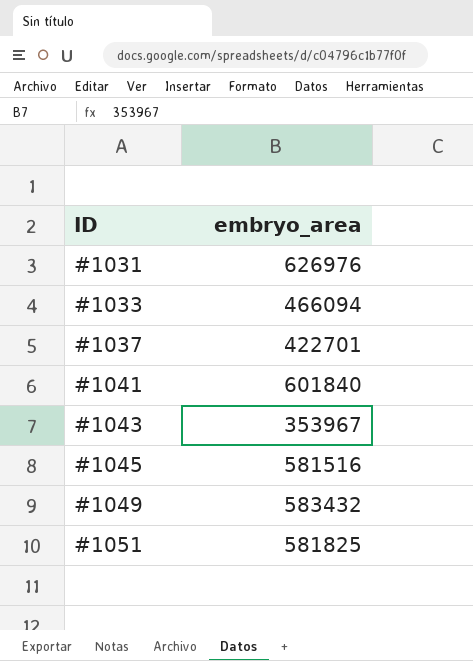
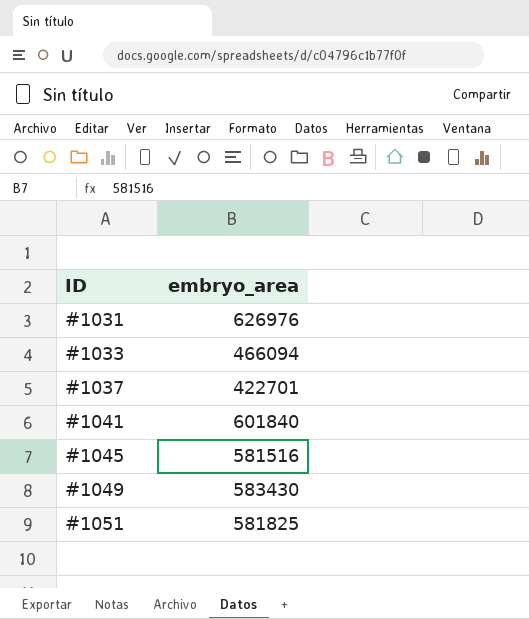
row #1043: 353967 -> none
#1049 | embryo_area: 583432 -> 583430

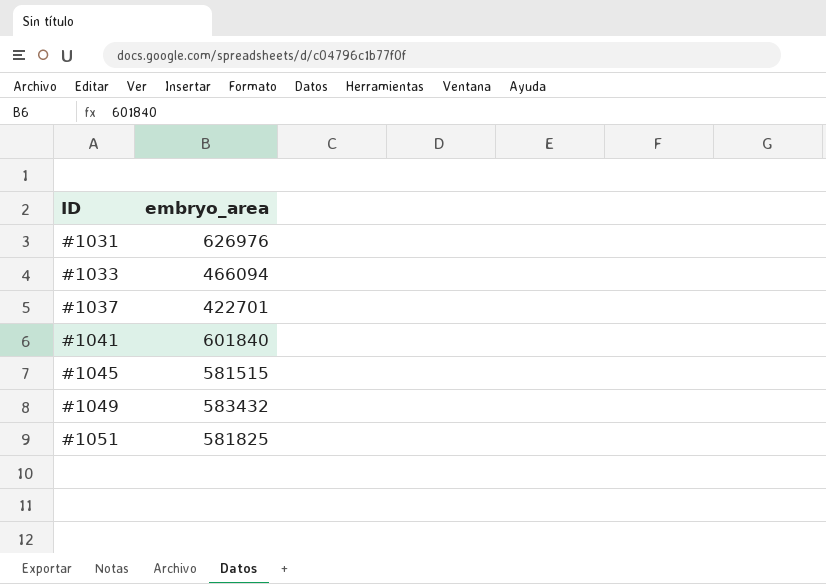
#1045 | embryo_area: 581516 -> 581515
#1049 | embryo_area: 583430 -> 583432

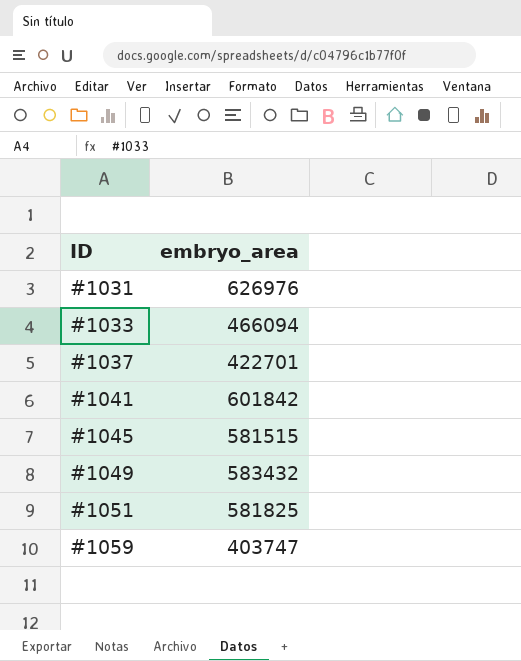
#1041 | embryo_area: 601840 -> 601842
row #1059: none -> 403747

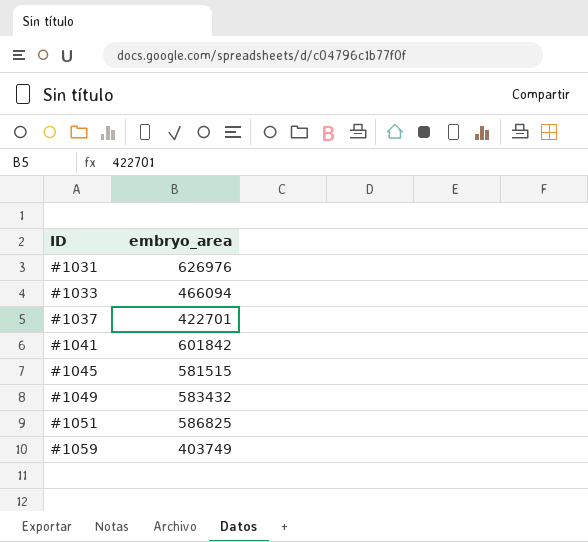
#1051 | embryo_area: 581825 -> 586825
#1059 | embryo_area: 403747 -> 403749

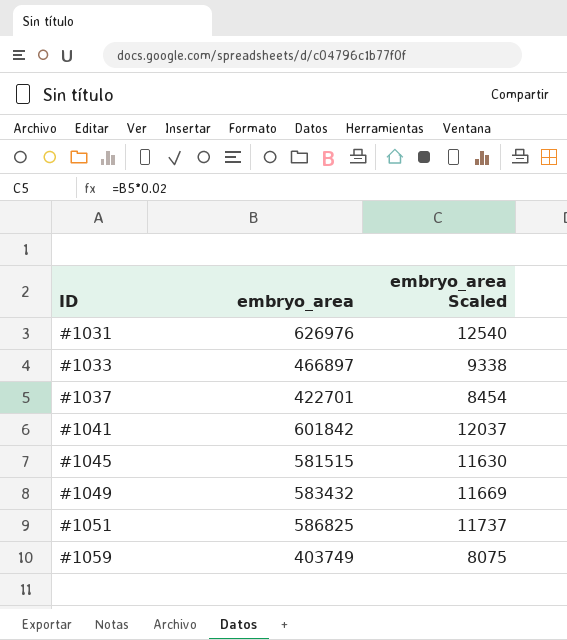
column embryo_area Scaled | formula: none -> [embryo_area] * 0.02
#1033 | embryo_area: 466094 -> 466897

